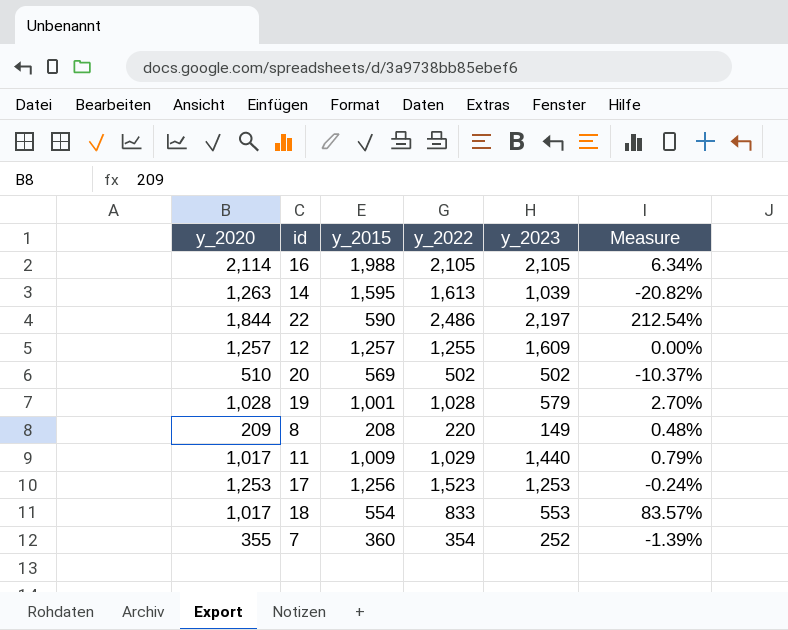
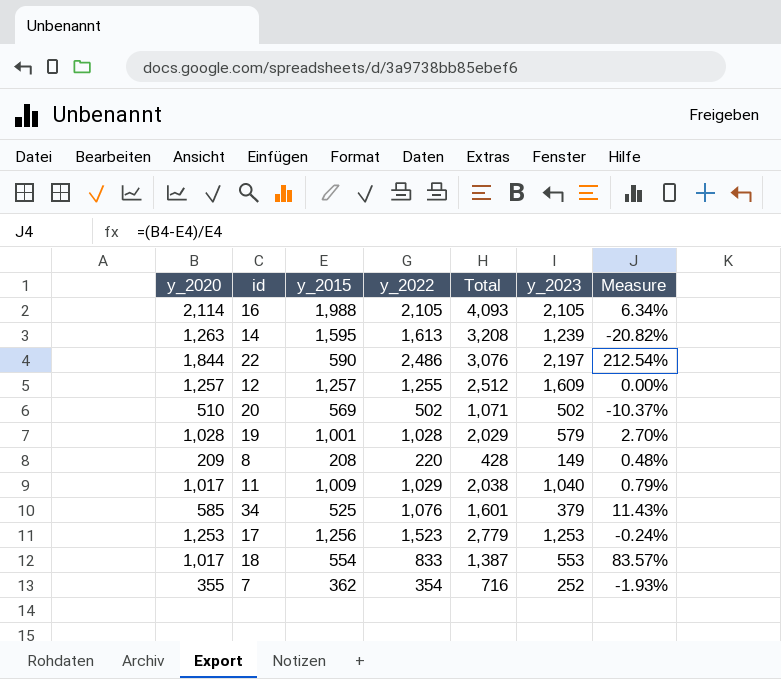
column Total | formula: none -> [y_2015] + [y_2022]
14 | y_2023: 1,039 -> 1,239
11 | y_2023: 1,440 -> 1,040
row 34: none -> 585 | 525 | 1,076 | 1,601 | 379 | 11.43%
7 | y_2015: 360 -> 362
7 | Measure: -1.39% -> -1.93%

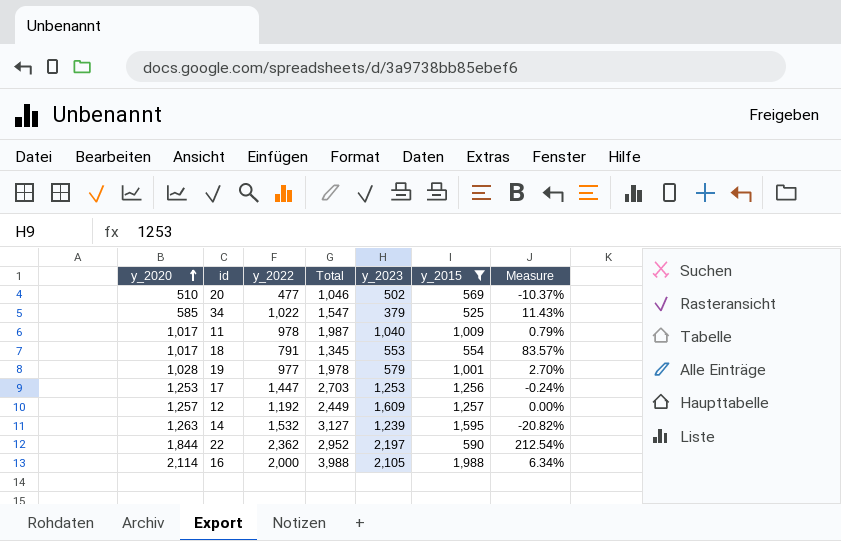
filter: none -> y_2015 >= 525
row order: none -> y_2020 ascending
column y_2015 | position: 3 -> 6
20 | y_2022: 502 -> 477
20 | Total: 1,071 -> 1,046
34 | y_2022: 1,076 -> 1,022
34 | Total: 1,601 -> 1,547
11 | y_2022: 1,029 -> 978
11 | Total: 2,038 -> 1,987
18 | y_2022: 833 -> 791
18 | Total: 1,387 -> 1,345
19 | y_2022: 1,028 -> 977
19 | Total: 2,029 -> 1,978
17 | y_2022: 1,523 -> 1,447
17 | Total: 2,779 -> 2,703
12 | y_2022: 1,255 -> 1,192
12 | Total: 2,512 -> 2,449
14 | y_2022: 1,613 -> 1,532
14 | Total: 3,208 -> 3,127
22 | y_2022: 2,486 -> 2,362
22 | Total: 3,076 -> 2,952
16 | y_2022: 2,105 -> 2,000
16 | Total: 4,093 -> 3,988

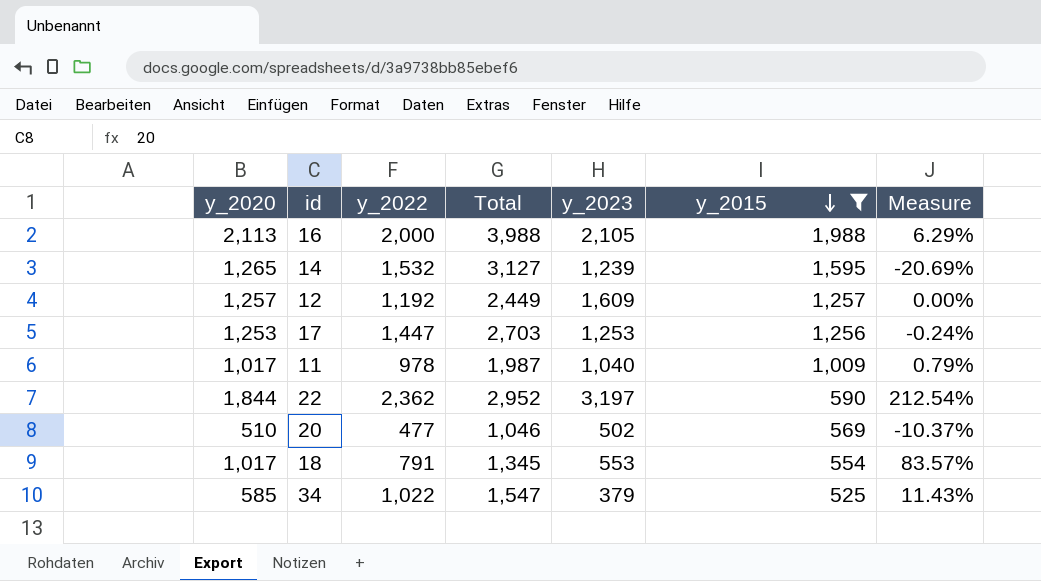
row order: y_2020 ascending -> y_2015 descending
row 19: 1,028 | 977 | 1,978 | 579 | 1,001 | 2.70% -> none
16 | y_2020: 2,114 -> 2,113
16 | Measure: 6.34% -> 6.29%
14 | y_2020: 1,263 -> 1,265
14 | Measure: -20.82% -> -20.69%
22 | y_2023: 2,197 -> 3,197

